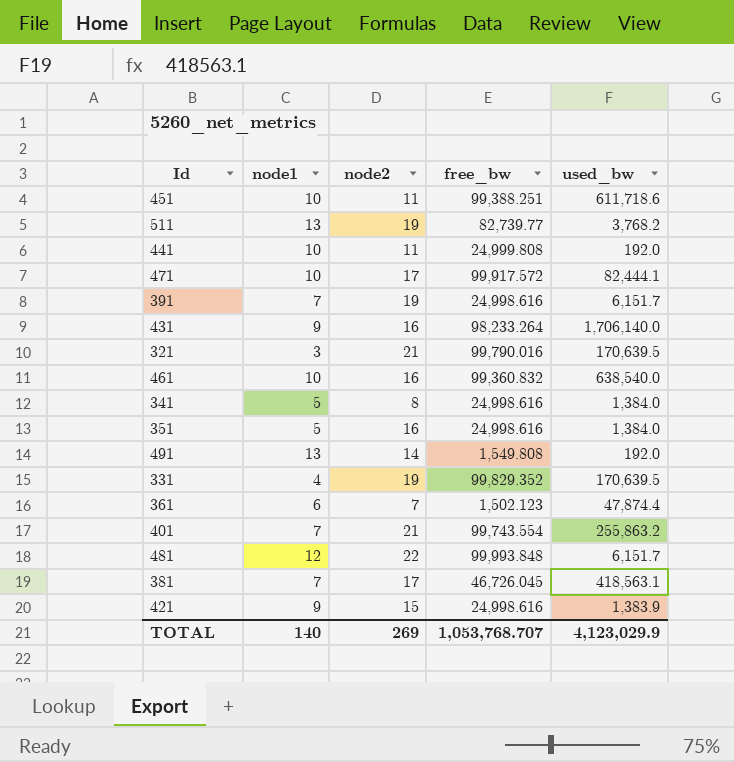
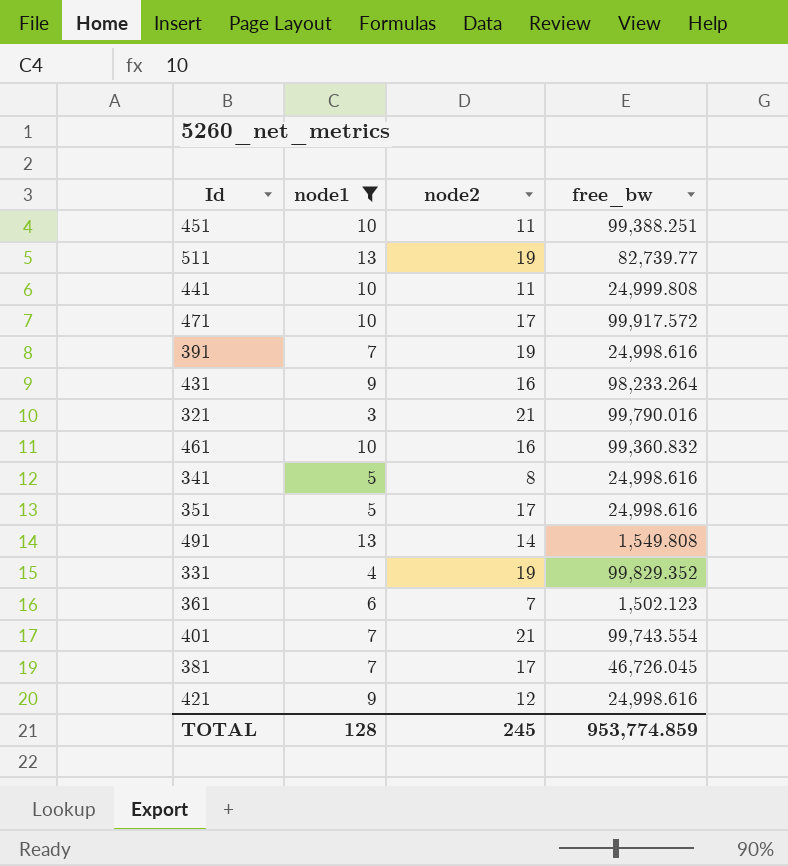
filter: none -> node1 != 12
column used_bw | position: 5 -> none
351 | node2: 16 -> 17
421 | node2: 15 -> 12
TOTAL | node1: 140 -> 128
TOTAL | node2: 269 -> 245
TOTAL | free_bw: 1,053,768.707 -> 953,774.859

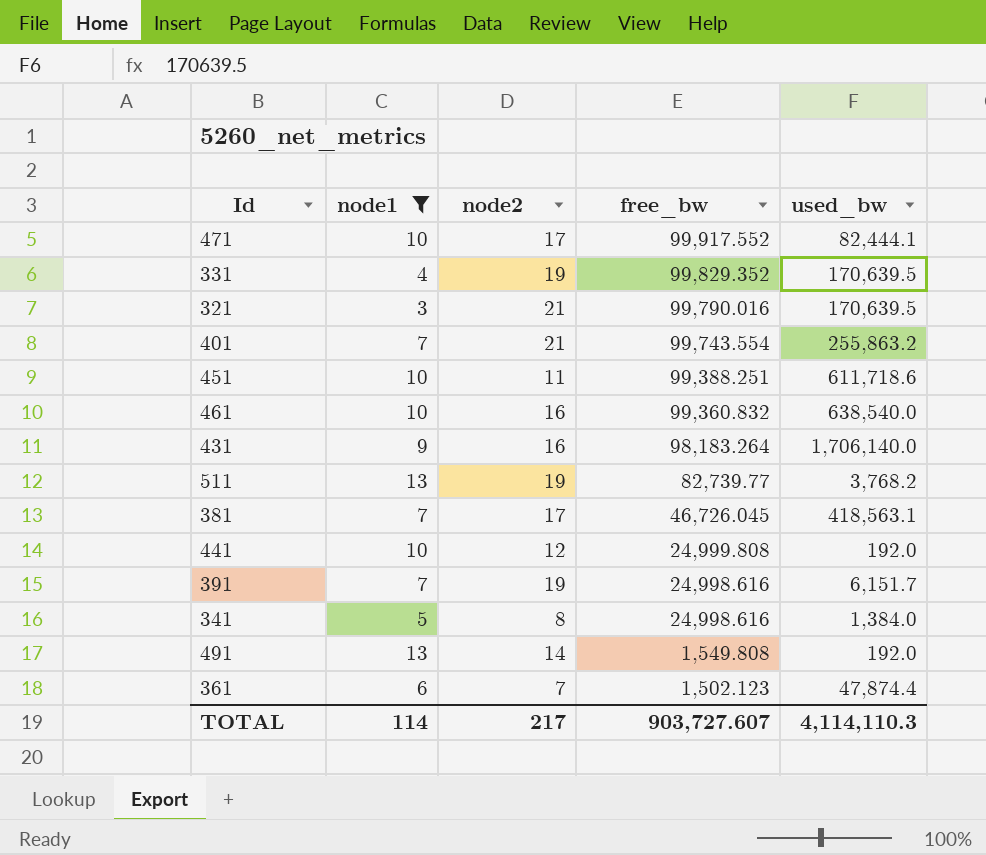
row order: none -> free_bw descending
column used_bw | position: none -> 5
row 351: 5 | 17 | 24,998.616 -> none
row 421: 9 | 12 | 24,998.616 -> none
471 | free_bw: 99,917.572 -> 99,917.552
431 | free_bw: 98,233.264 -> 98,183.264
441 | node2: 11 -> 12
TOTAL | node1: 128 -> 114
TOTAL | node2: 245 -> 217
TOTAL | free_bw: 953,774.859 -> 903,727.607

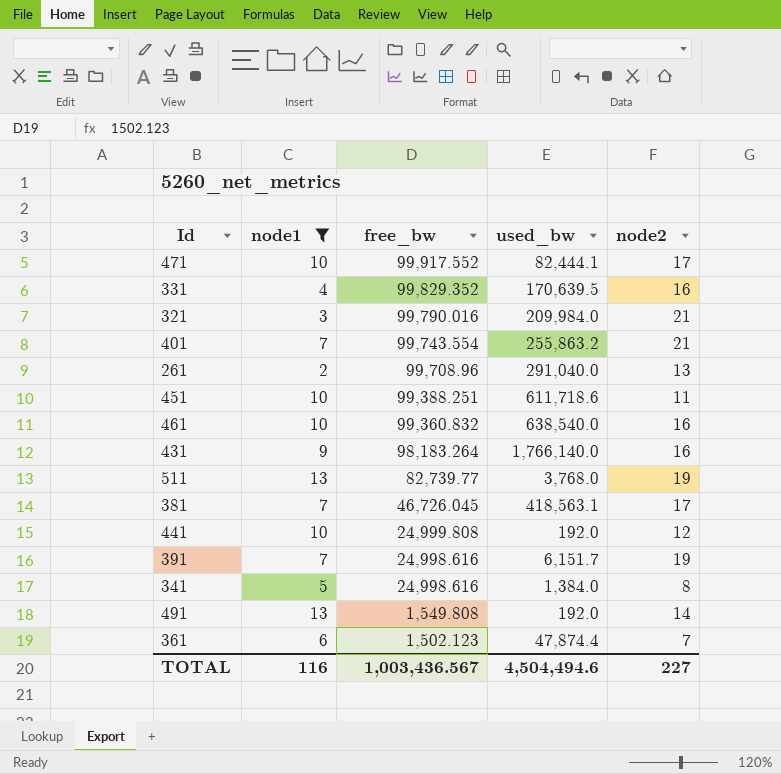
column node2 | position: 3 -> 5
331 | node2: 19 -> 16
321 | used_bw: 170,639.5 -> 209,984.0
row 261: none -> 2 | 99,708.96 | 291,040.0 | 13
431 | used_bw: 1,706,140.0 -> 1,766,140.0
511 | used_bw: 3,768.2 -> 3,768.0
TOTAL | node1: 114 -> 116
TOTAL | free_bw: 903,727.607 -> 1,003,436.567
TOTAL | used_bw: 4,114,110.3 -> 4,504,494.6
TOTAL | node2: 217 -> 227

